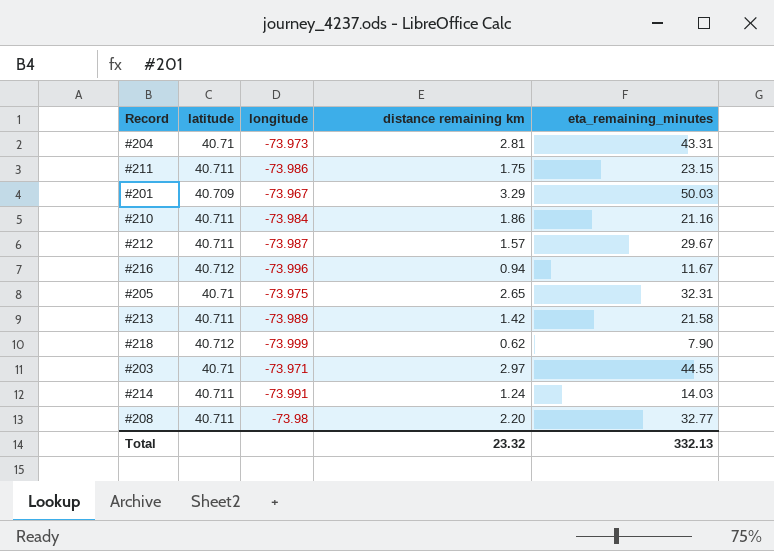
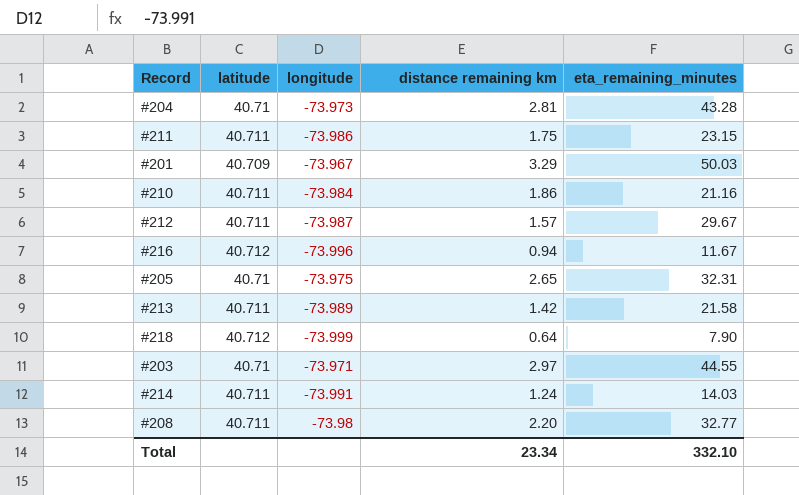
#204 | eta_remaining_minutes: 43.31 -> 43.28
#218 | distance remaining km: 0.62 -> 0.64
Total | distance remaining km: 23.32 -> 23.34
Total | eta_remaining_minutes: 332.13 -> 332.10

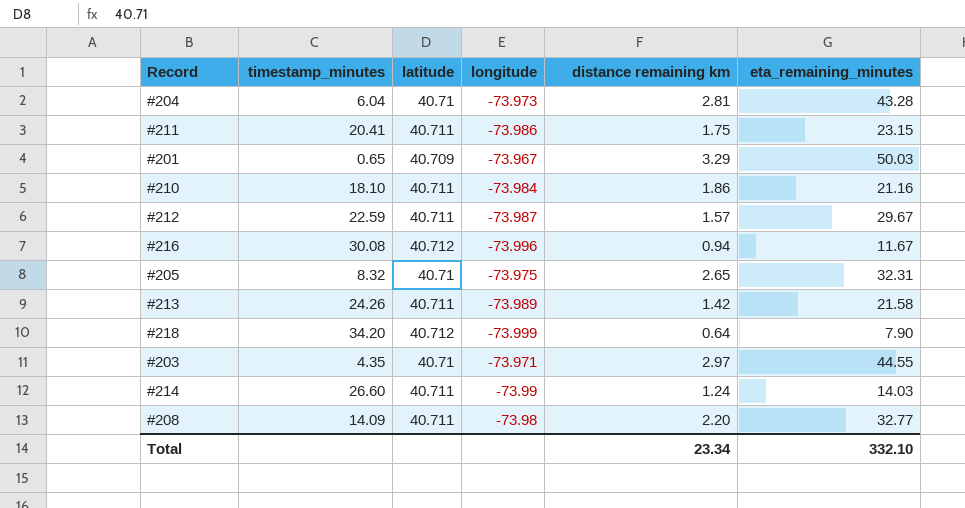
column timestamp_minutes | position: none -> 2
#214 | longitude: -73.991 -> -73.99

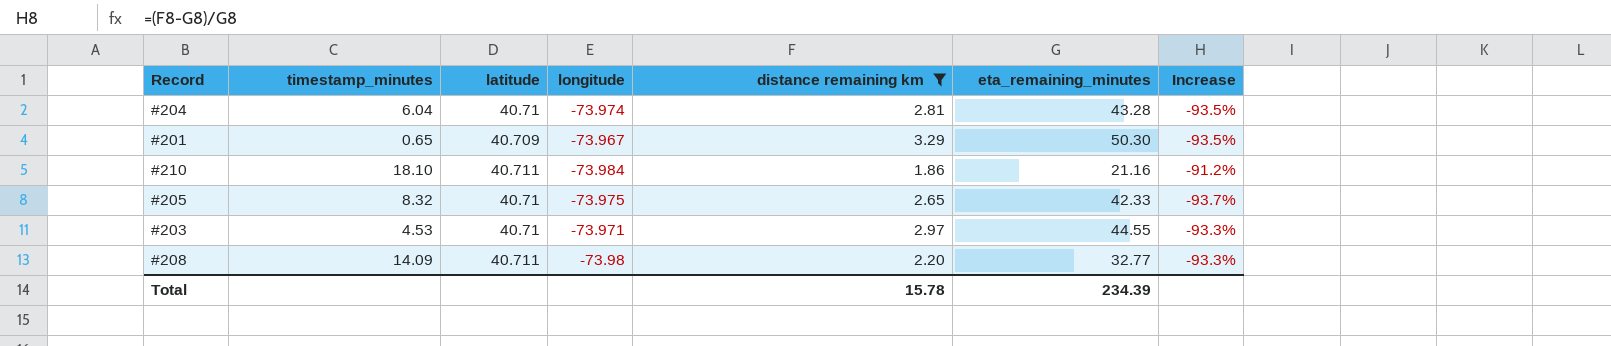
filter: none -> distance remaining km >= 1.86
column Increase | formula: none -> ([distance remaining km] - [eta_remaining_minutes]) / [eta_remaining_minutes]
#204 | longitude: -73.973 -> -73.974
#201 | eta_remaining_minutes: 50.03 -> 50.30
#205 | eta_remaining_minutes: 32.31 -> 42.33
#203 | timestamp_minutes: 4.35 -> 4.53
Total | distance remaining km: 23.34 -> 15.78
Total | eta_remaining_minutes: 332.10 -> 234.39

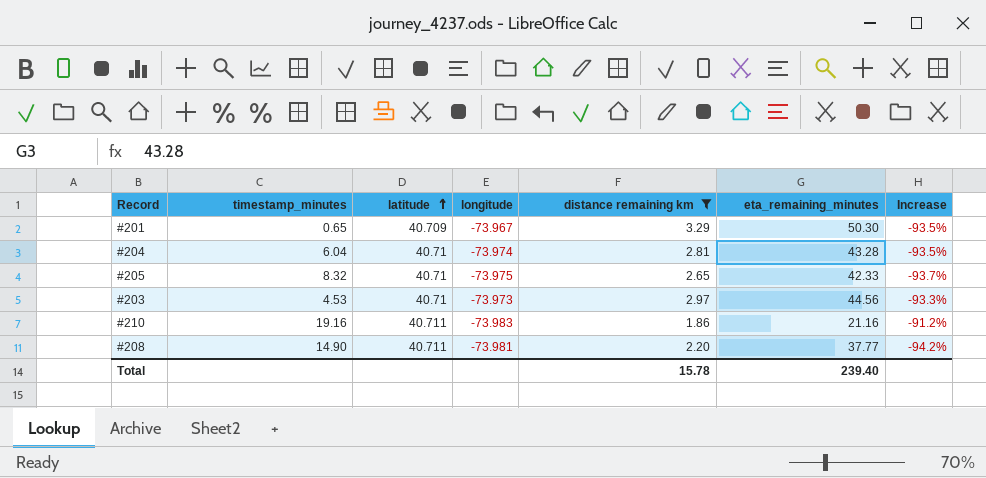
row order: none -> latitude ascending
#203 | longitude: -73.971 -> -73.973
#203 | eta_remaining_minutes: 44.55 -> 44.56
#210 | timestamp_minutes: 18.10 -> 19.16
#210 | longitude: -73.984 -> -73.983
#208 | timestamp_minutes: 14.09 -> 14.90
#208 | longitude: -73.98 -> -73.981
#208 | eta_remaining_minutes: 32.77 -> 37.77
#208 | Increase: -93.3% -> -94.2%
Total | eta_remaining_minutes: 234.39 -> 239.40

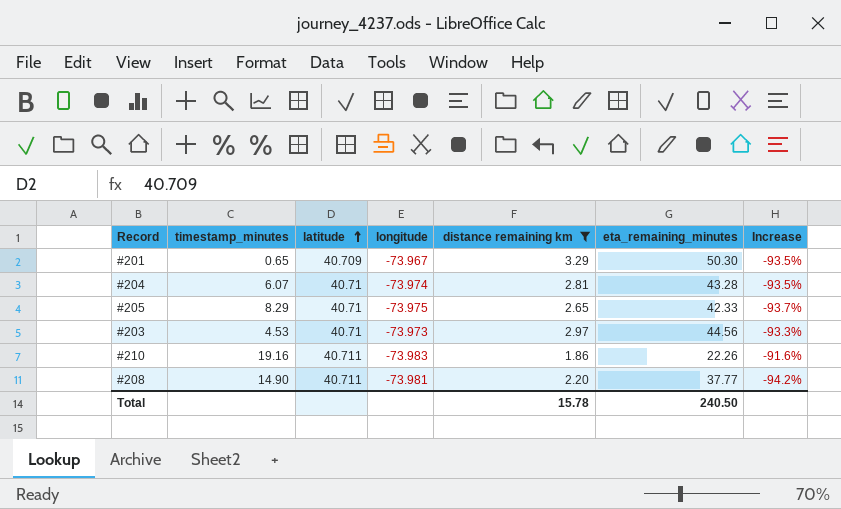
#204 | timestamp_minutes: 6.04 -> 6.07
#205 | timestamp_minutes: 8.32 -> 8.29
#210 | eta_remaining_minutes: 21.16 -> 22.26
#210 | Increase: -91.2% -> -91.6%
Total | eta_remaining_minutes: 239.40 -> 240.50

